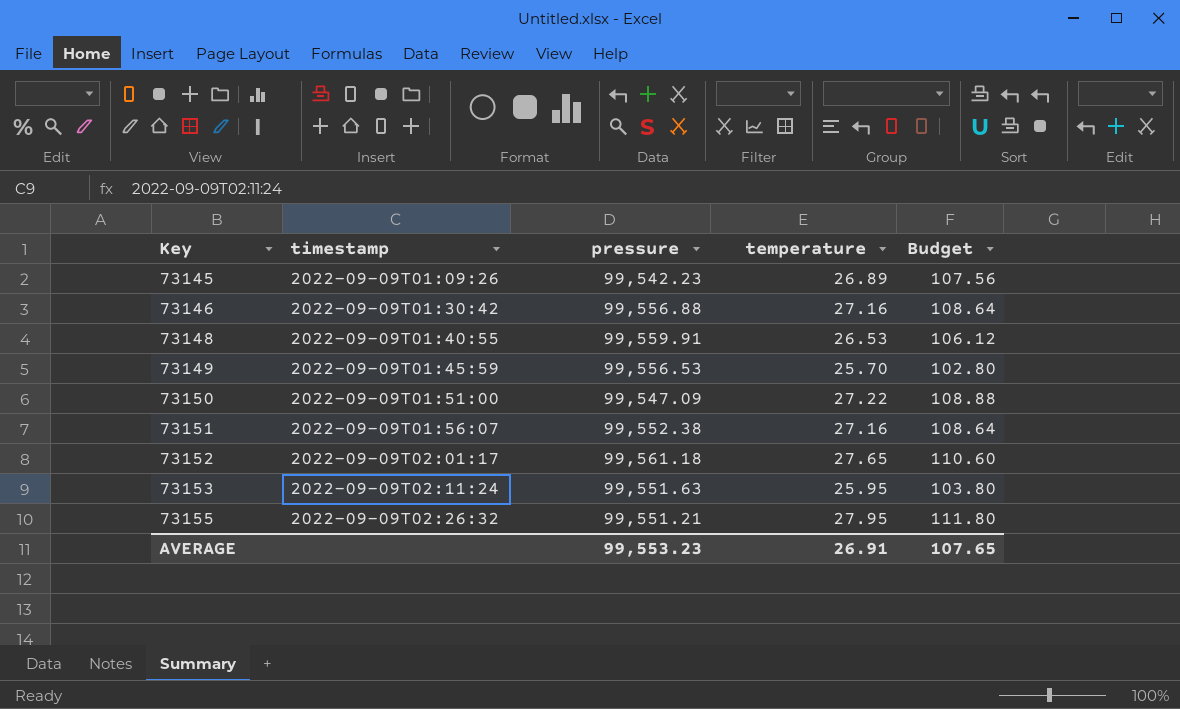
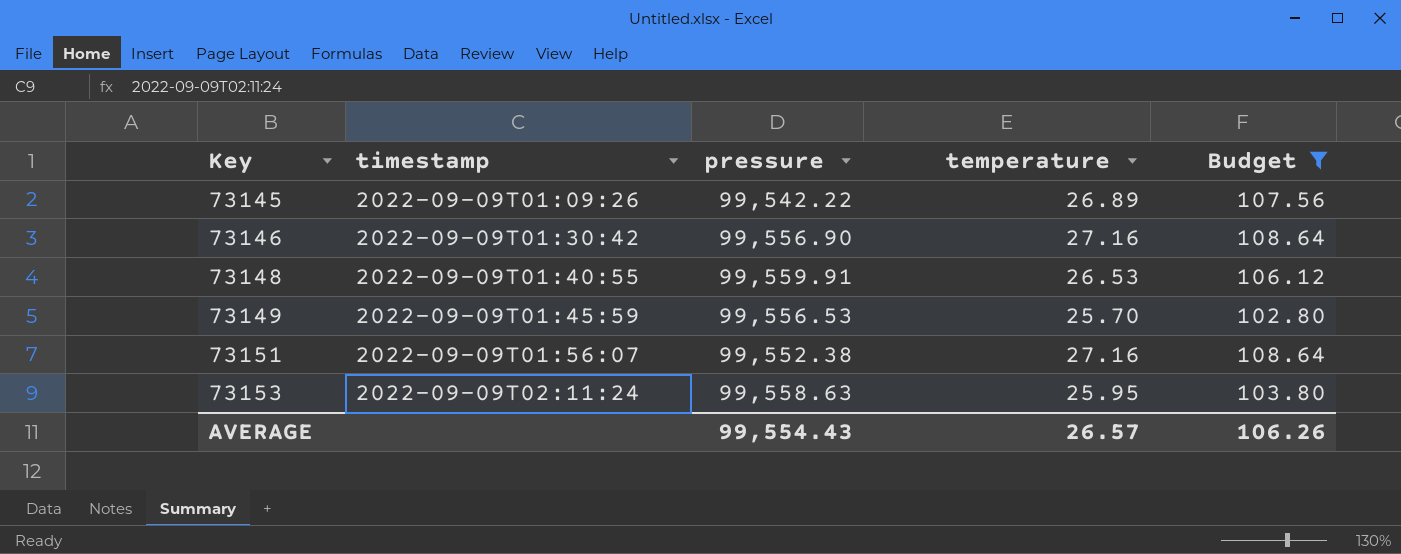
filter: none -> Budget <= 108.64
73145 | pressure: 99,542.23 -> 99,542.22
73146 | pressure: 99,556.88 -> 99,556.90
73153 | pressure: 99,551.63 -> 99,558.63
AVERAGE | pressure: 99,553.23 -> 99,554.43
AVERAGE | temperature: 26.91 -> 26.57
AVERAGE | Budget: 107.65 -> 106.26

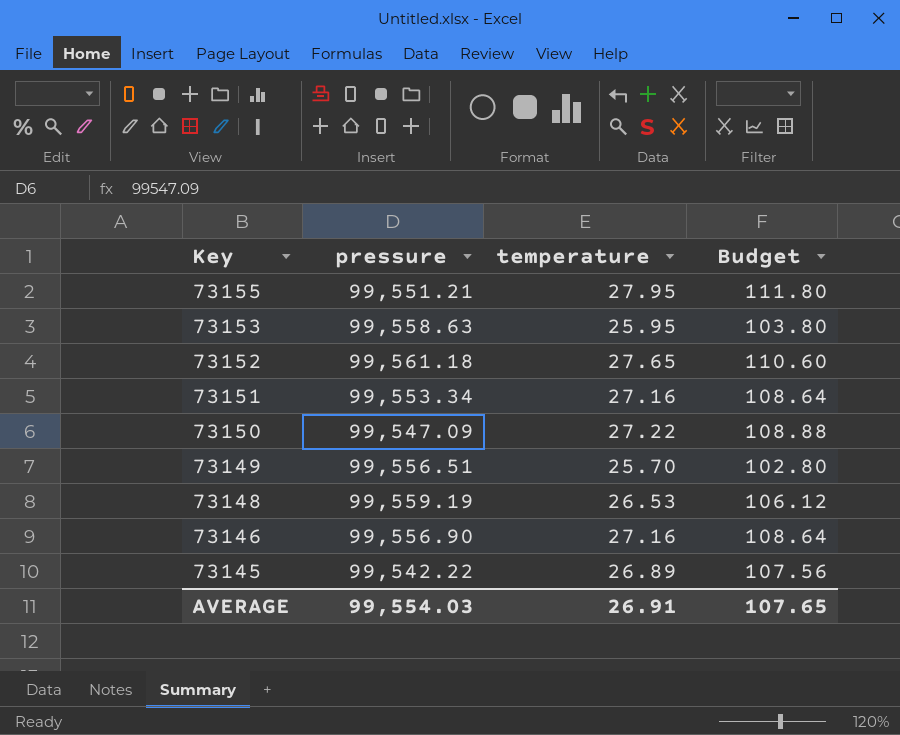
filter: Budget <= 108.64 -> none
row order: Key ascending -> Key descending
column timestamp | position: 2 -> none
73151 | pressure: 99,552.38 -> 99,553.34
73149 | pressure: 99,556.53 -> 99,556.51
73148 | pressure: 99,559.91 -> 99,559.19
AVERAGE | pressure: 99,554.43 -> 99,554.03
AVERAGE | temperature: 26.57 -> 26.91
AVERAGE | Budget: 106.26 -> 107.65

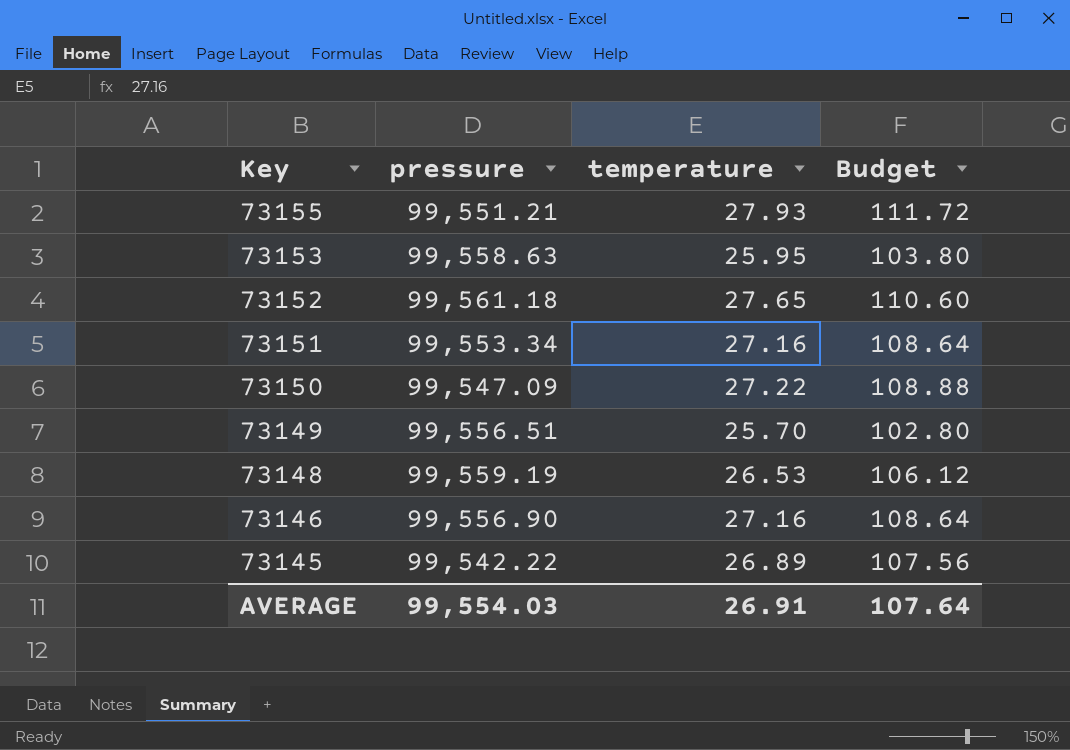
73155 | temperature: 27.95 -> 27.93
73155 | Budget: 111.80 -> 111.72
AVERAGE | Budget: 107.65 -> 107.64

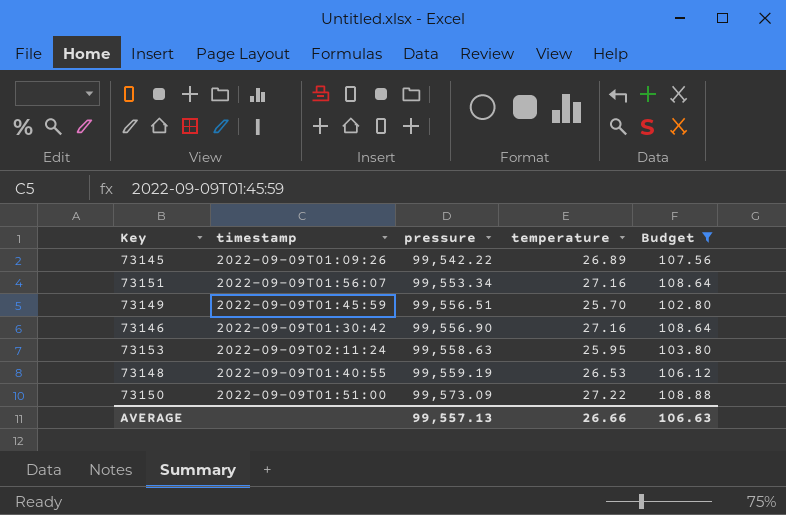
filter: none -> Budget <= 108.88
row order: Key descending -> pressure ascending
column timestamp | position: none -> 2
73150 | pressure: 99,547.09 -> 99,573.09
AVERAGE | pressure: 99,554.03 -> 99,557.13
AVERAGE | temperature: 26.91 -> 26.66
AVERAGE | Budget: 107.64 -> 106.63

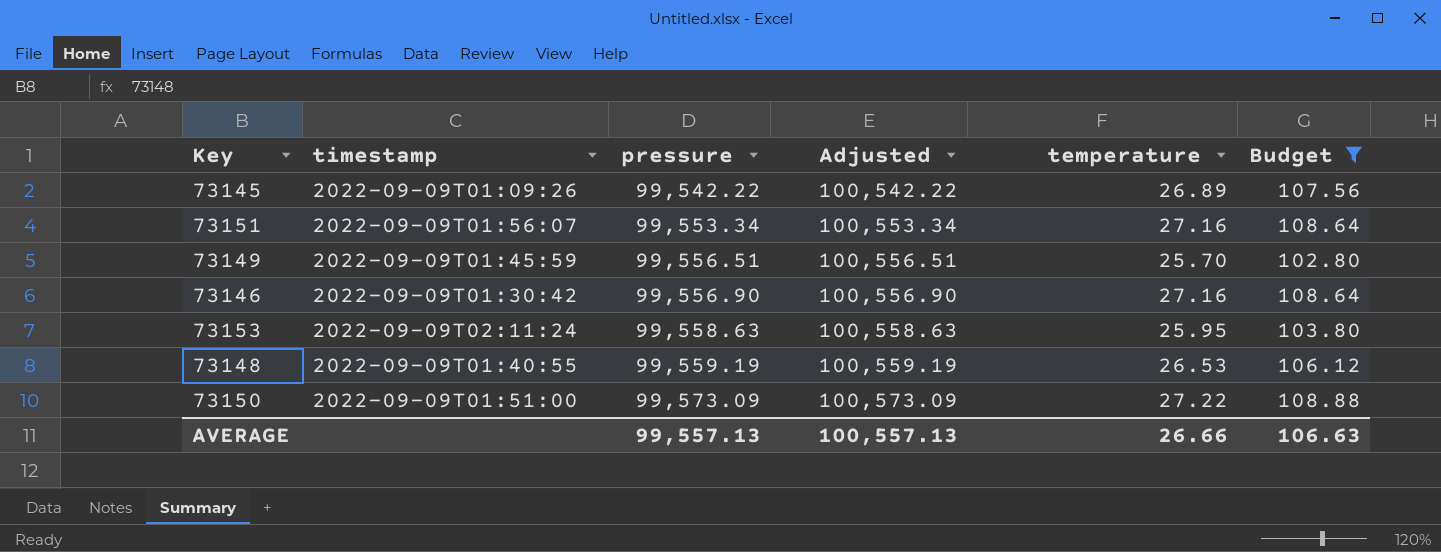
column Adjusted | formula: none -> [pressure] + 1000

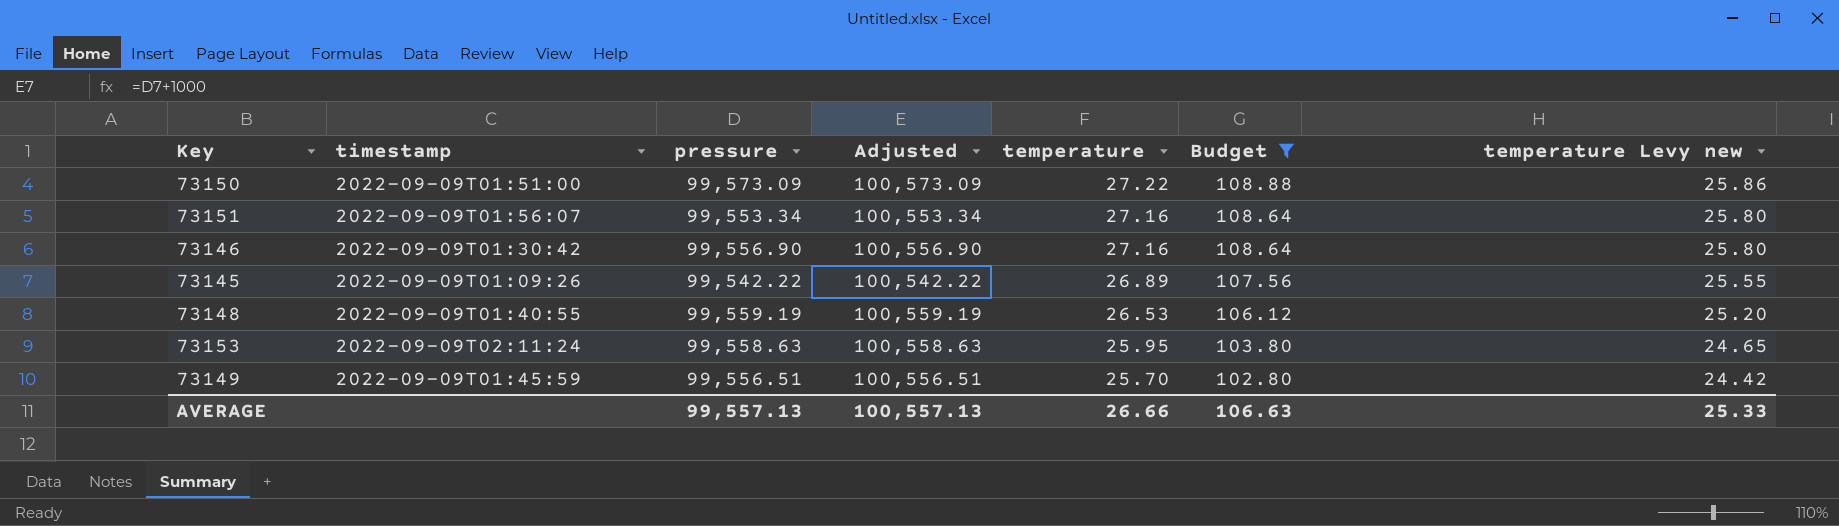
row order: pressure ascending -> temperature descending
column temperature Levy new | formula: none -> [temperature] * 0.95

